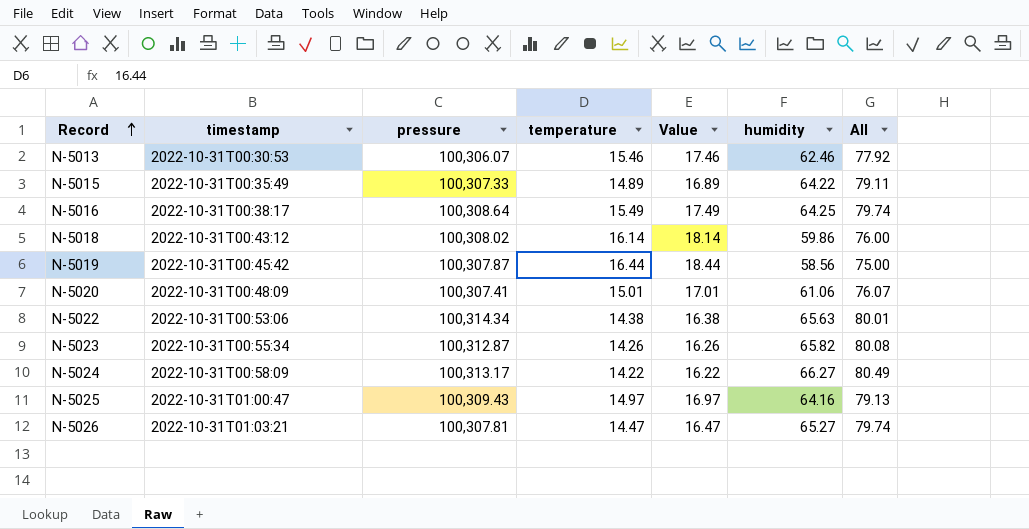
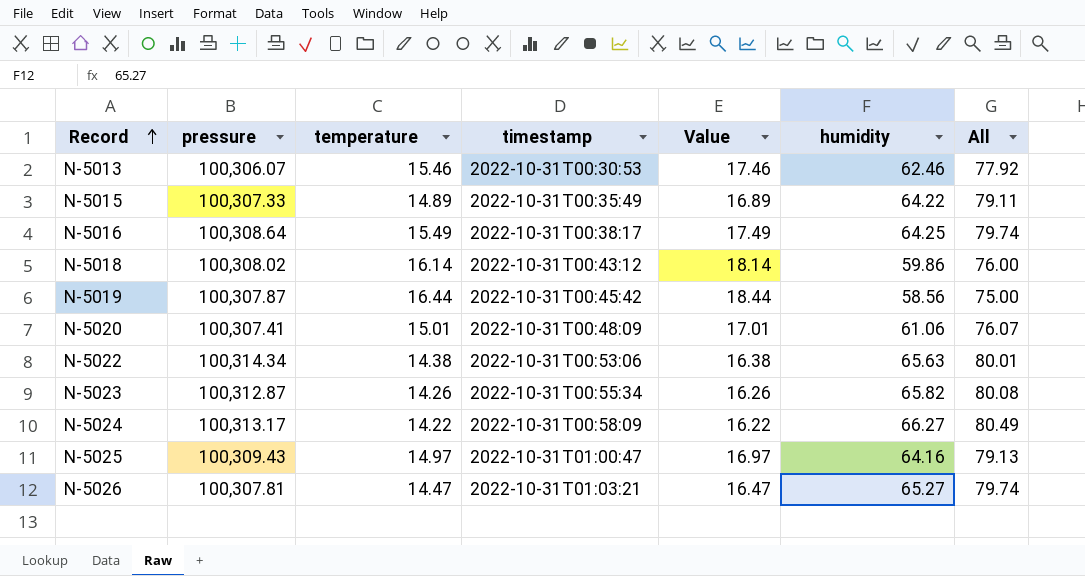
column timestamp | position: 2 -> 4

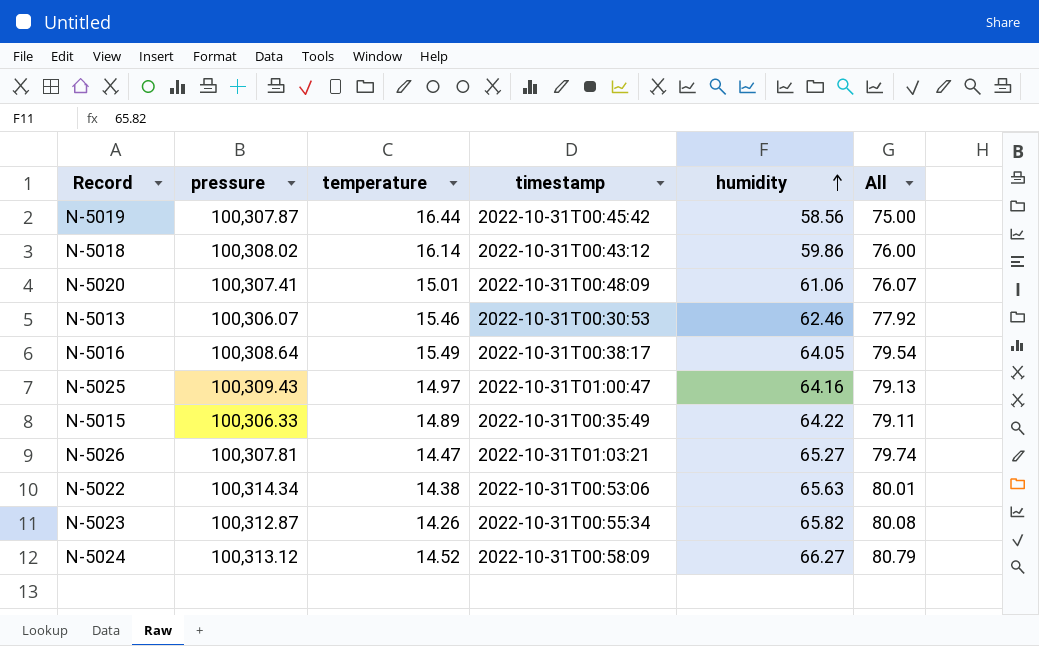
row order: Record ascending -> humidity ascending
column Value | formula: [temperature] + 2 -> none
N-5016 | humidity: 64.25 -> 64.05
N-5016 | All: 79.74 -> 79.54
N-5015 | pressure: 100,307.33 -> 100,306.33
N-5024 | pressure: 100,313.17 -> 100,313.12
N-5024 | temperature: 14.22 -> 14.52
N-5024 | All: 80.49 -> 80.79

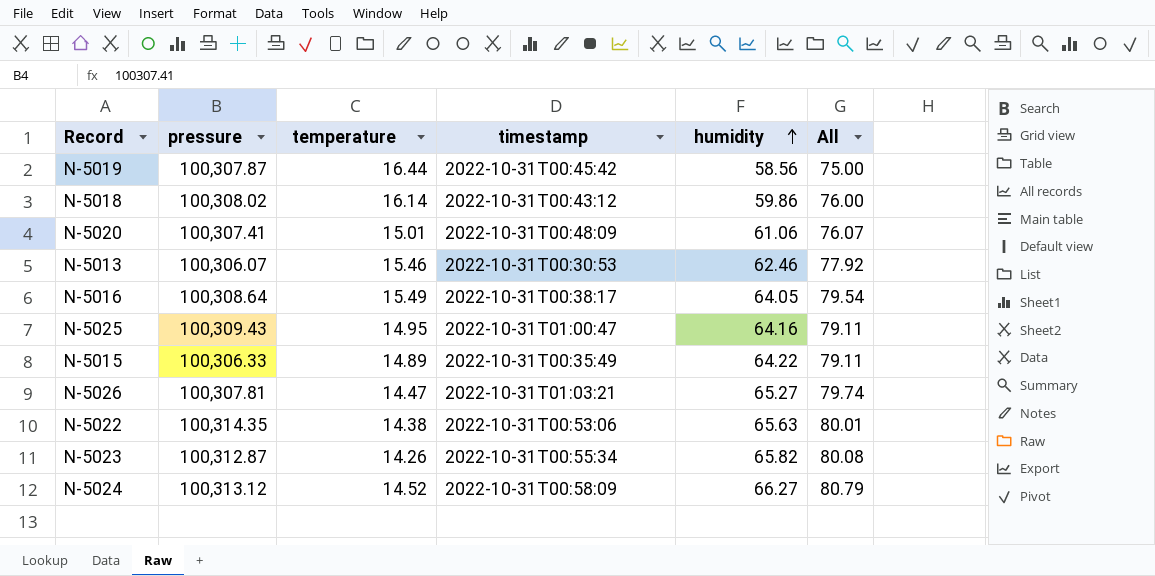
N-5025 | temperature: 14.97 -> 14.95
N-5025 | All: 79.13 -> 79.11
N-5022 | pressure: 100,314.34 -> 100,314.35

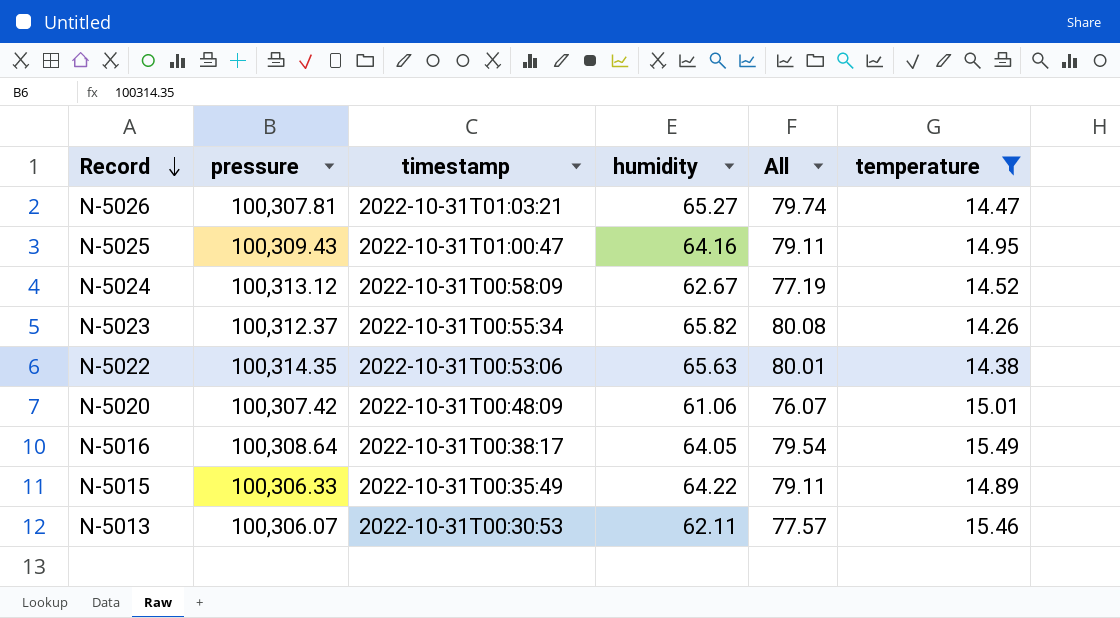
filter: none -> temperature <= 15.49
row order: humidity ascending -> Record descending
column temperature | position: 3 -> 6
N-5024 | humidity: 66.27 -> 62.67
N-5024 | All: 80.79 -> 77.19
N-5023 | pressure: 100,312.87 -> 100,312.37
N-5020 | pressure: 100,307.41 -> 100,307.42
N-5013 | humidity: 62.46 -> 62.11
N-5013 | All: 77.92 -> 77.57

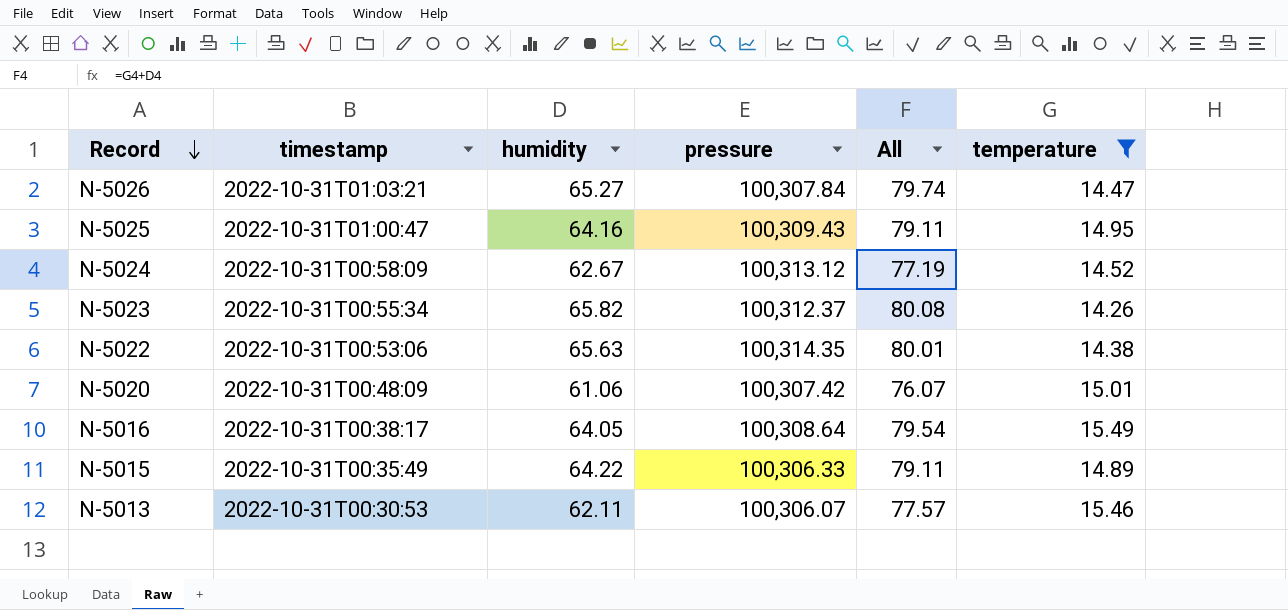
column pressure | position: 2 -> 4
N-5026 | pressure: 100,307.81 -> 100,307.84

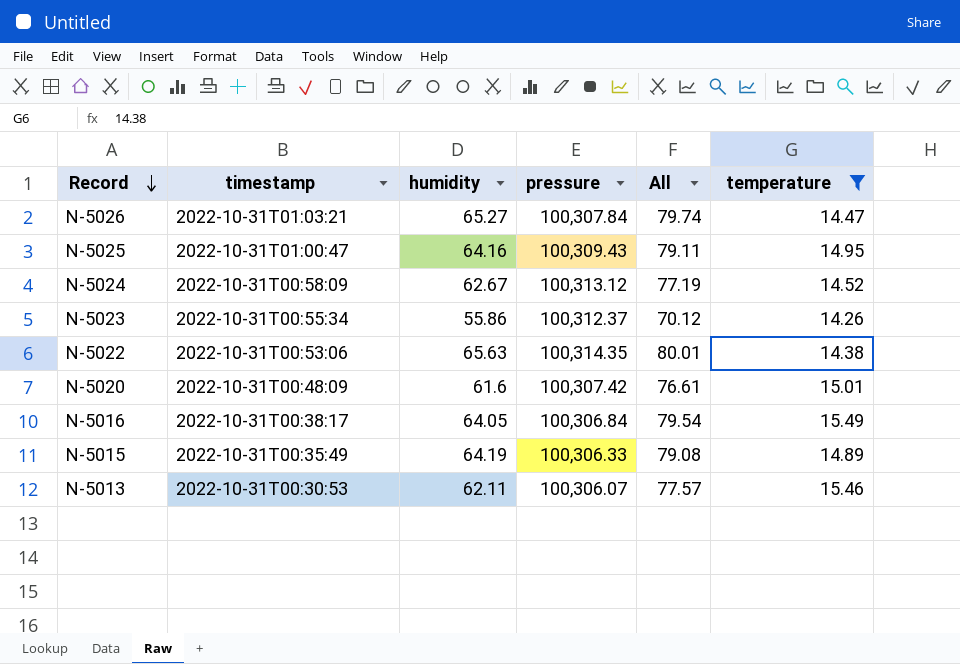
N-5023 | humidity: 65.82 -> 55.86
N-5023 | All: 80.08 -> 70.12
N-5020 | humidity: 61.06 -> 61.6
N-5020 | All: 76.07 -> 76.61
N-5016 | pressure: 100,308.64 -> 100,306.84
N-5015 | humidity: 64.22 -> 64.19
N-5015 | All: 79.11 -> 79.08

